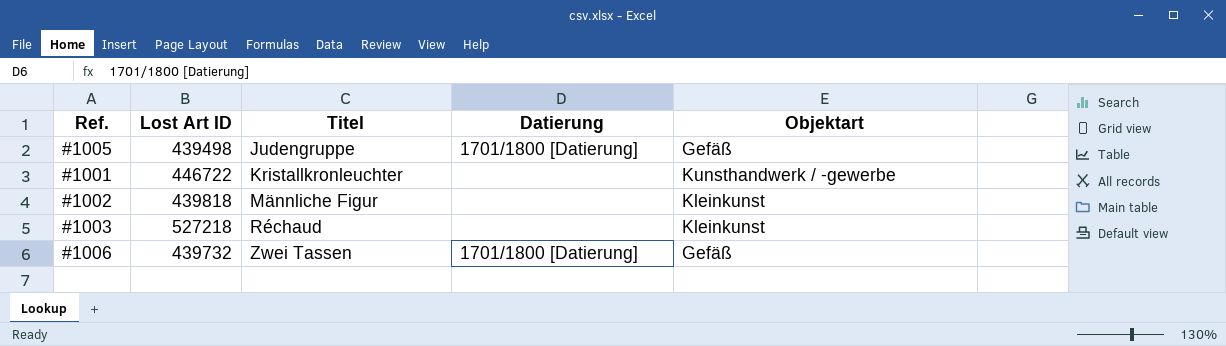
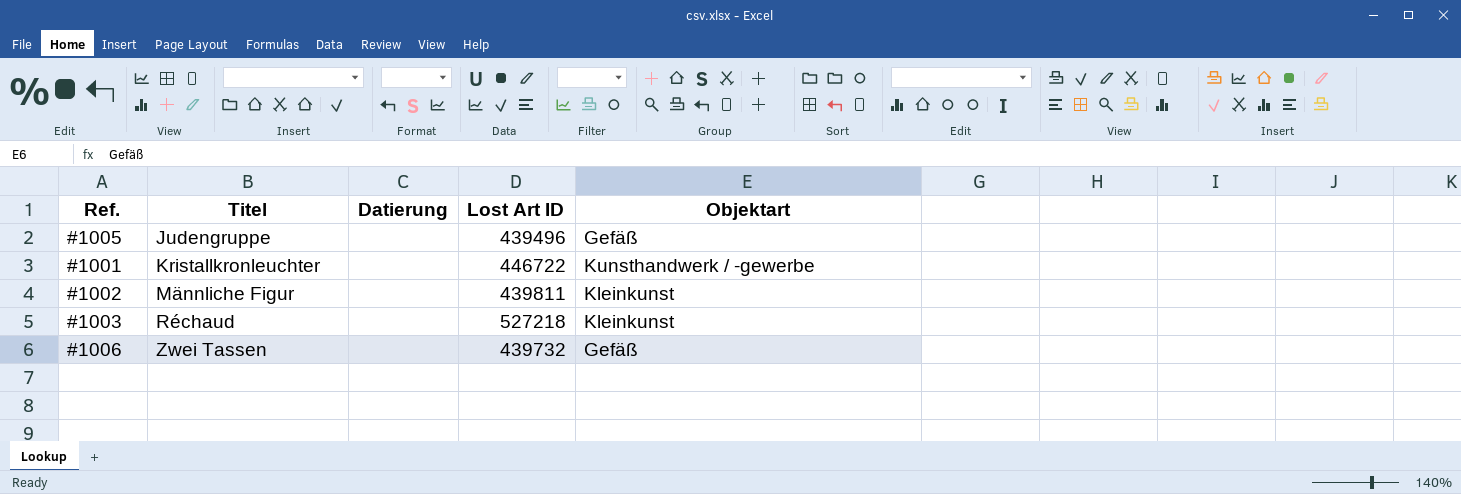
column Lost Art ID | position: 2 -> 4
#1005 | Datierung: 1701/1800 [Datierung] -> none
#1005 | Lost Art ID: 439498 -> 439496
#1002 | Lost Art ID: 439818 -> 439811
#1006 | Datierung: 1701/1800 [Datierung] -> none

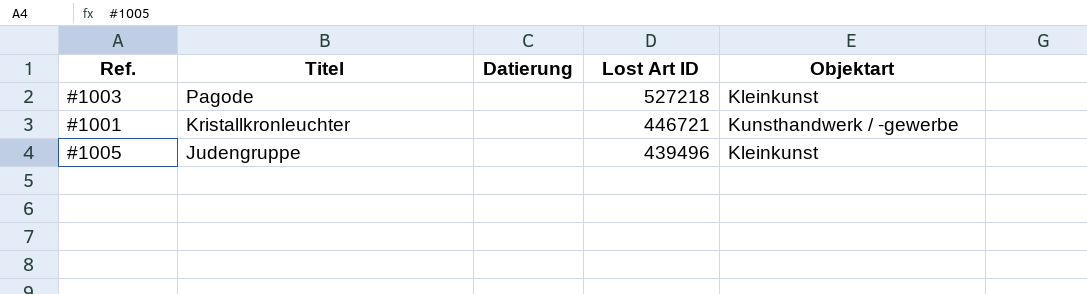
row order: Titel ascending -> Titel descending
row #1002: Männliche Figur | none | 439811 | Kleinkunst -> none
row #1006: Zwei Tassen | none | 439732 | Gefäß -> none
#1003 | Titel: Réchaud -> Pagode
#1001 | Lost Art ID: 446722 -> 446721
#1005 | Objektart: Gefäß -> Kleinkunst

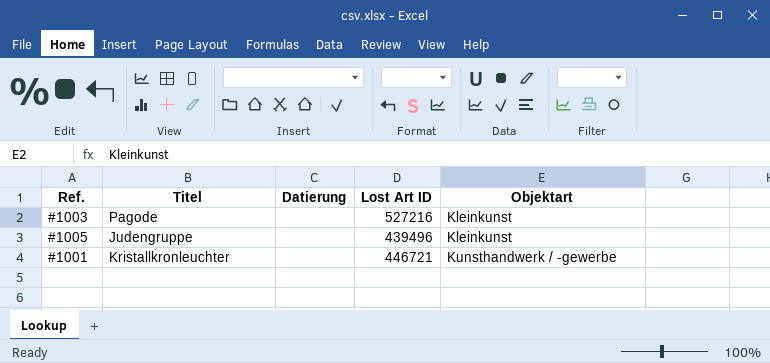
row order: Titel descending -> Objektart ascending
#1003 | Lost Art ID: 527218 -> 527216

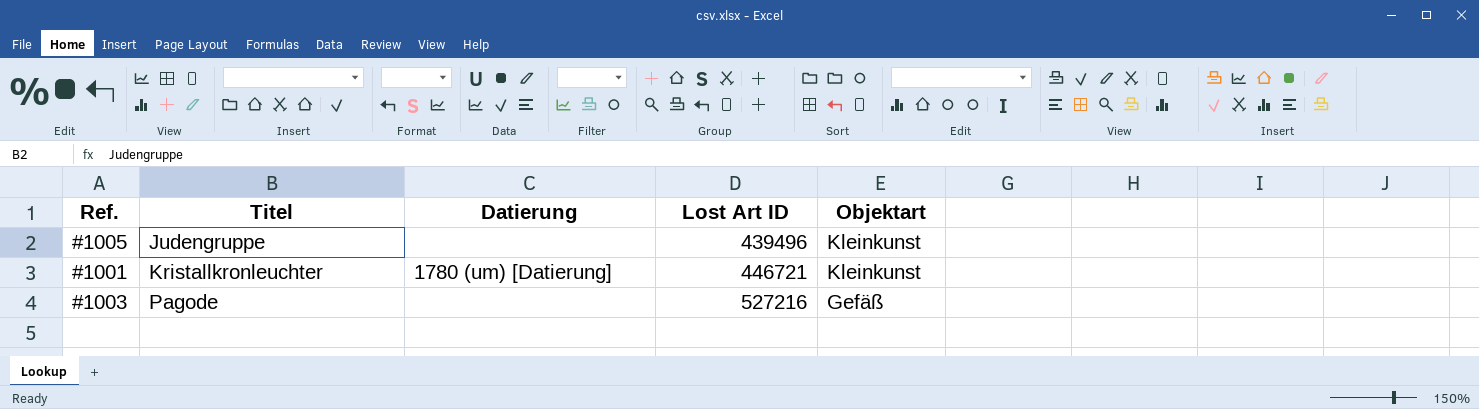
row order: Objektart ascending -> Titel ascending
#1001 | Datierung: none -> 1780 (um) [Datierung]
#1001 | Objektart: Kunsthandwerk / -gewerbe -> Kleinkunst
#1003 | Objektart: Kleinkunst -> Gefäß

